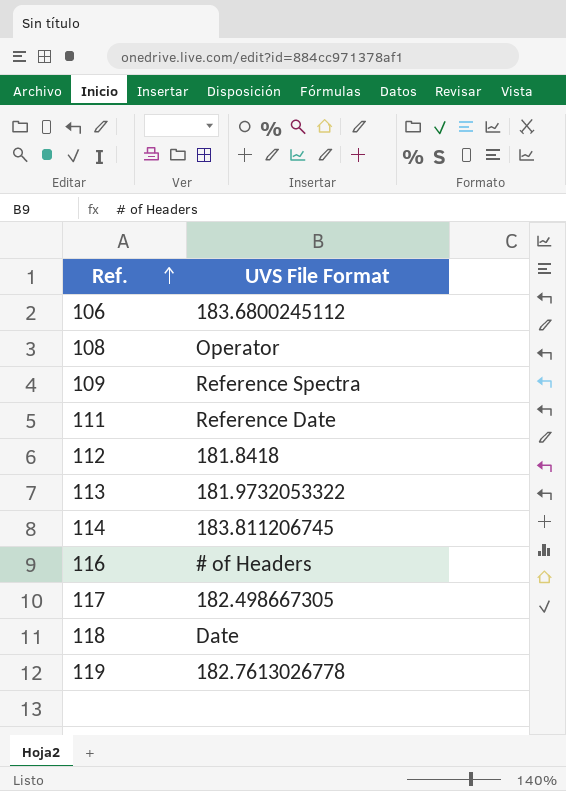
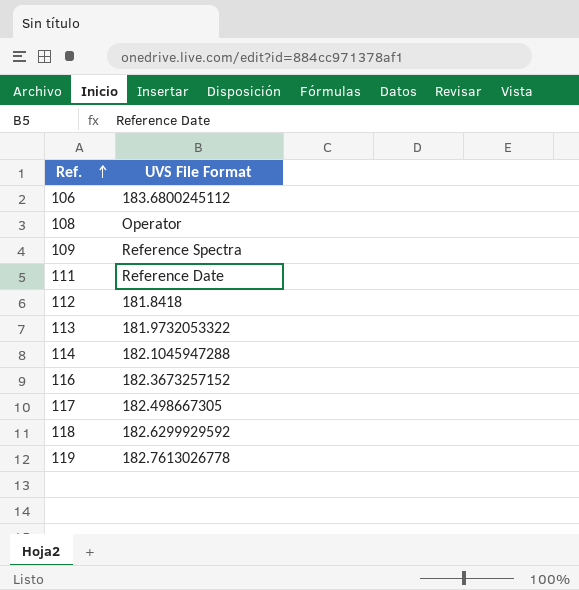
114 | UVS File Format: 183.811206745 -> 182.1045947288
116 | UVS File Format: # of Headers -> 182.3673257152
118 | UVS File Format: Date -> 182.6299929592

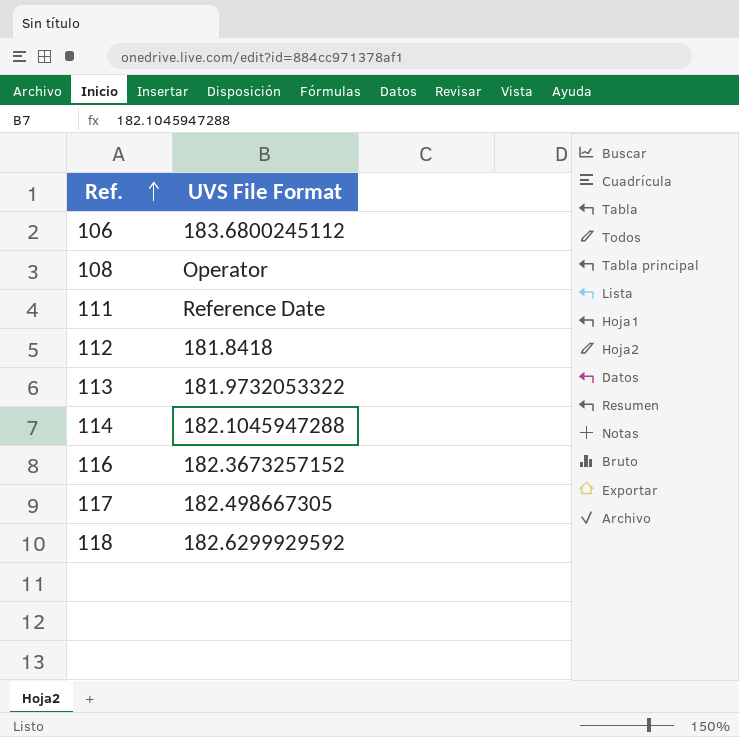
row 109: Reference Spectra -> none
row 119: 182.7613026778 -> none

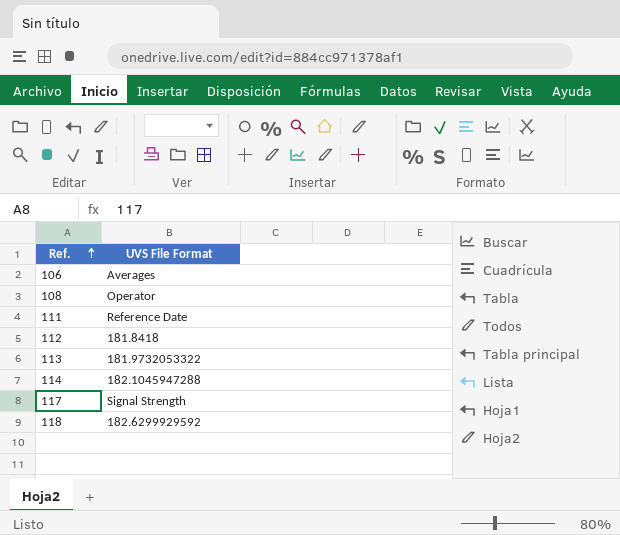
row 116: 182.3673257152 -> none
106 | UVS File Format: 183.6800245112 -> Averages
117 | UVS File Format: 182.498667305 -> Signal Strength

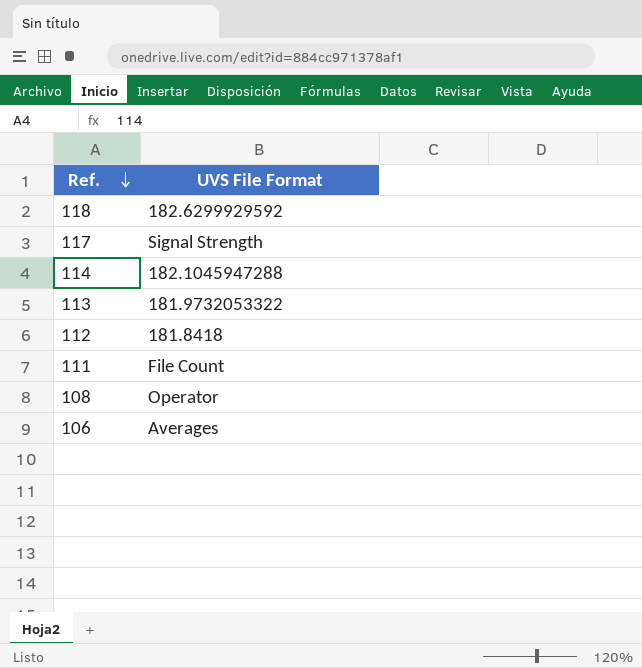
row order: Ref. ascending -> Ref. descending
111 | UVS File Format: Reference Date -> File Count

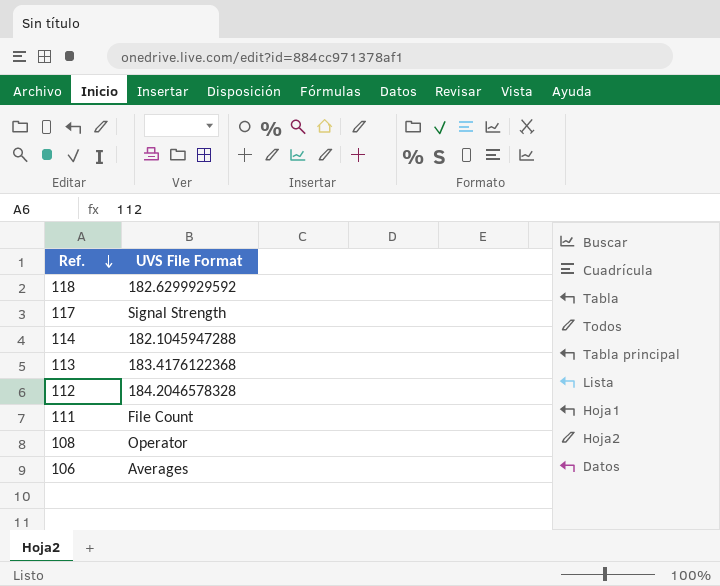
113 | UVS File Format: 181.9732053322 -> 183.4176122368
112 | UVS File Format: 181.8418 -> 184.2046578328

